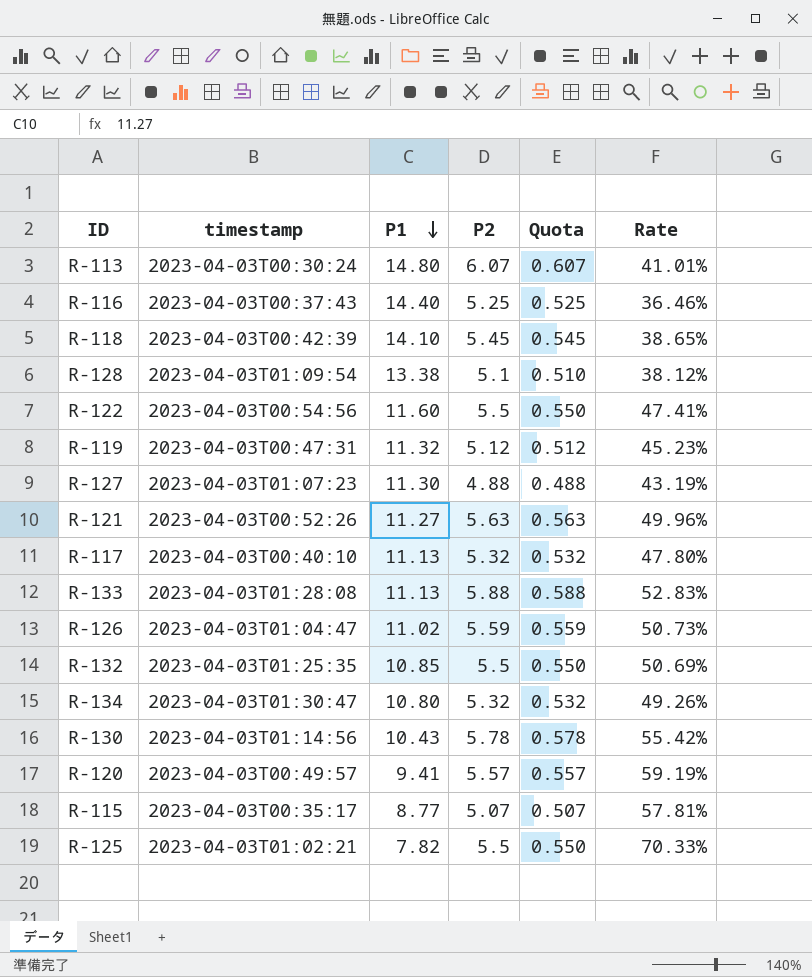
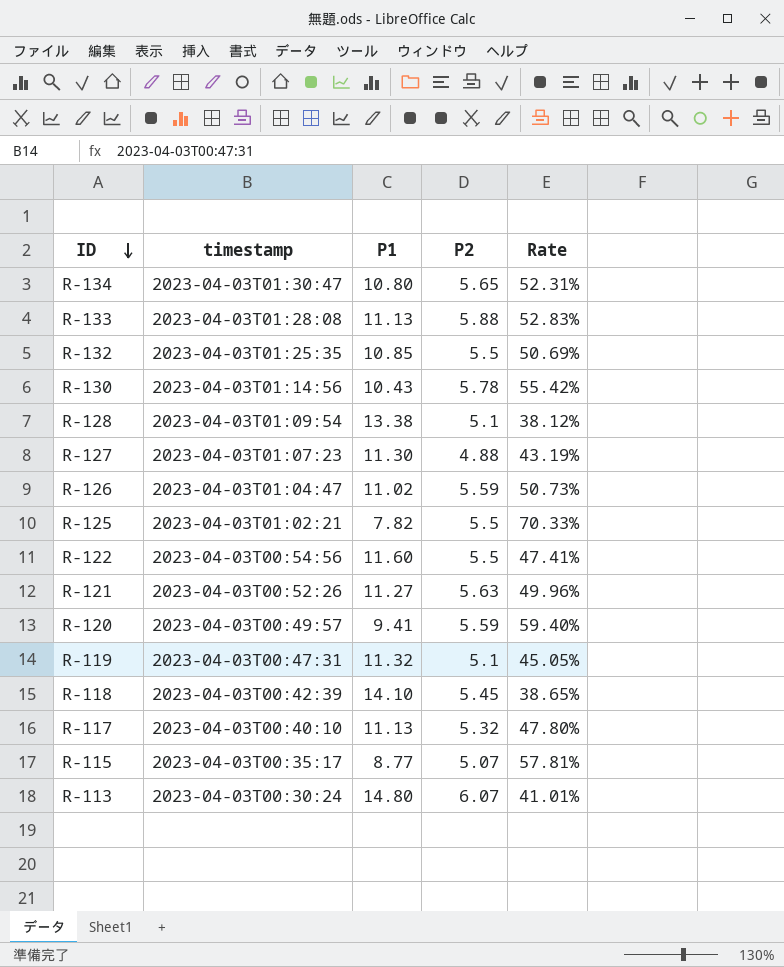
row order: P1 descending -> ID descending
column Quota | formula: [P2] * 0.1 -> none
row R-116: 2023-04-03T00:37:43 | 14.40 | 5.25 | 0.525 | 36.46% -> none
R-134 | P2: 5.32 -> 5.65
R-134 | Rate: 49.26% -> 52.31%
R-120 | P2: 5.57 -> 5.59
R-120 | Rate: 59.19% -> 59.40%
R-119 | P2: 5.12 -> 5.1
R-119 | Rate: 45.23% -> 45.05%

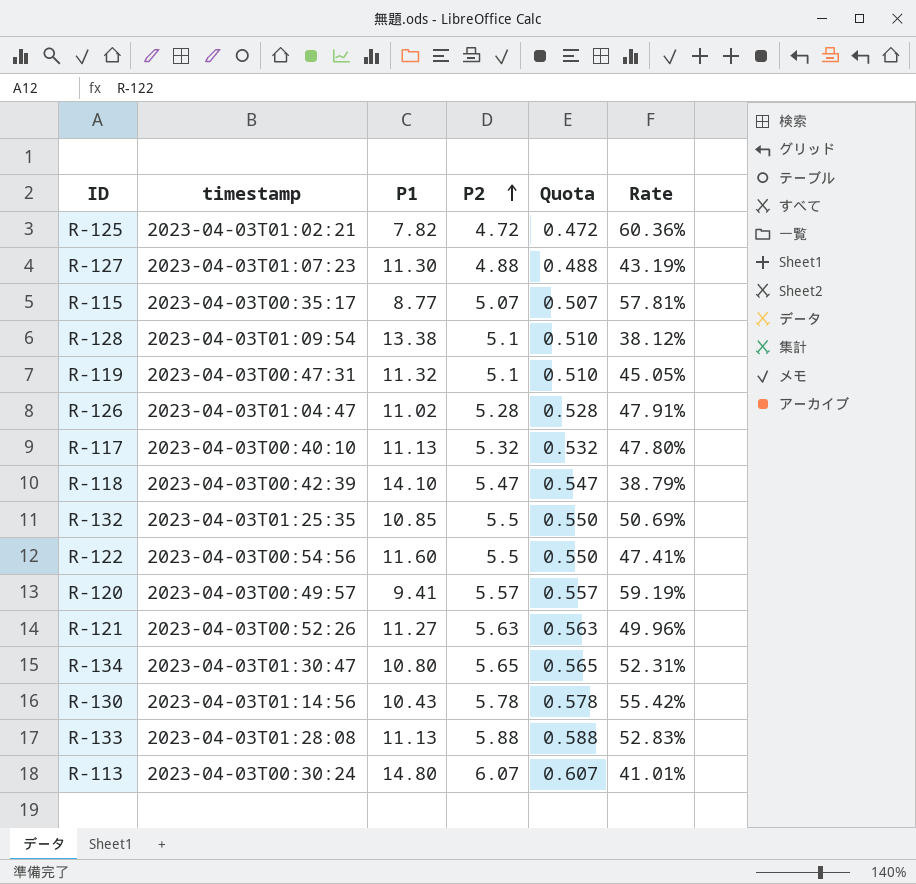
row order: ID descending -> P2 ascending
column Quota | formula: none -> [P2] * 0.1
R-125 | P2: 5.5 -> 4.72
R-125 | Rate: 70.33% -> 60.36%
R-126 | P2: 5.59 -> 5.28
R-126 | Rate: 50.73% -> 47.91%
R-118 | P2: 5.45 -> 5.47
R-118 | Rate: 38.65% -> 38.79%
R-120 | P2: 5.59 -> 5.57
R-120 | Rate: 59.40% -> 59.19%

